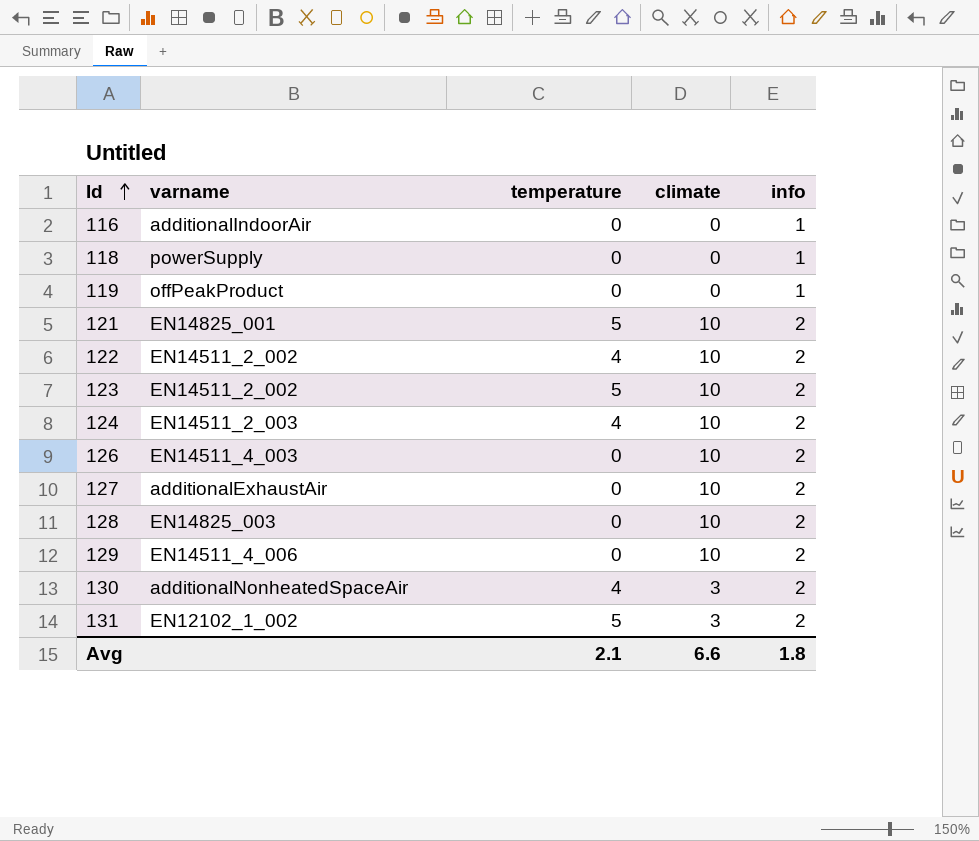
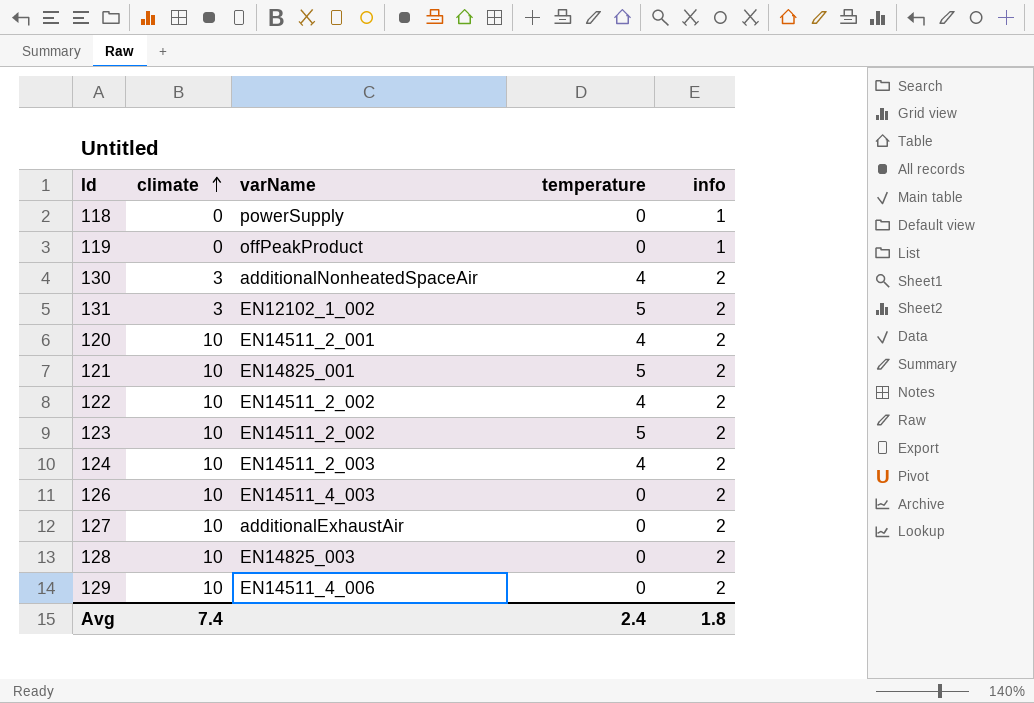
row order: Id ascending -> climate ascending
column climate | position: 4 -> 2
column name: varname -> varName
row 116: additionalIndoorAir | 0 | 0 | 1 -> none
row 120: none -> 10 | EN14511_2_001 | 4 | 2
Avg | climate: 6.6 -> 7.4
Avg | temperature: 2.1 -> 2.4

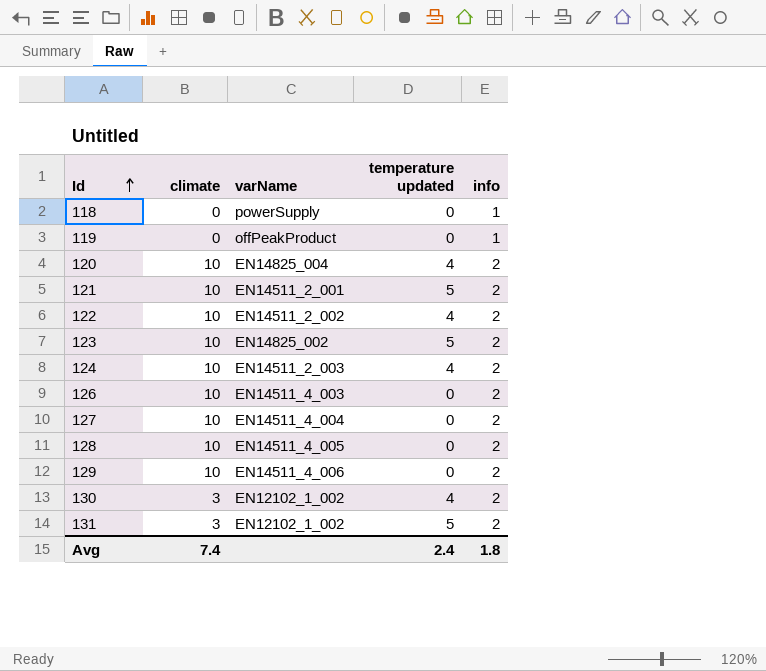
row order: climate ascending -> Id ascending
column name: temperature -> temperature updated
120 | varName: EN14511_2_001 -> EN14825_004
121 | varName: EN14825_001 -> EN14511_2_001
123 | varName: EN14511_2_002 -> EN14825_002
127 | varName: additionalExhaustAir -> EN14511_4_004
128 | varName: EN14825_003 -> EN14511_4_005
130 | varName: additionalNonheatedSpaceAir -> EN12102_1_002

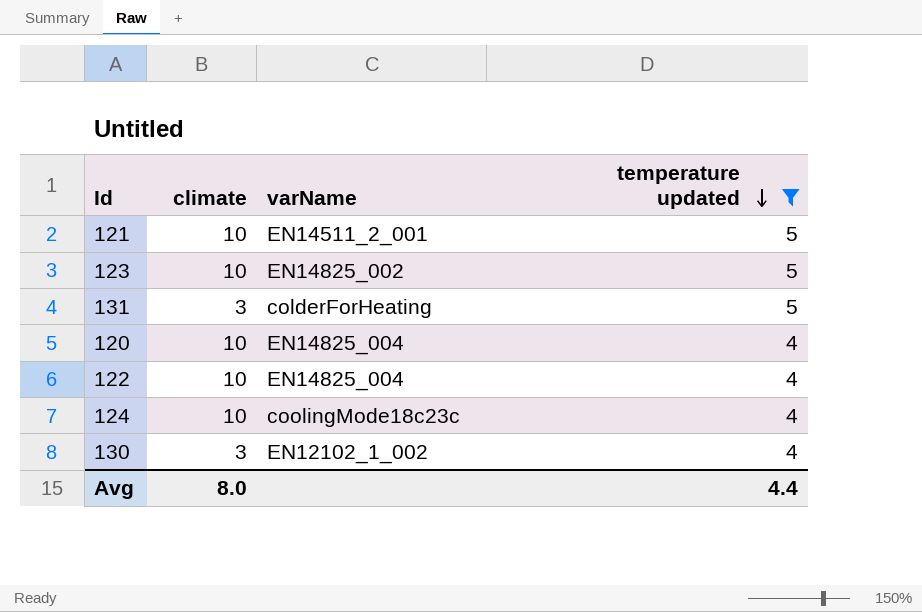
filter: none -> temperature updated != 0
row order: Id ascending -> temperature updated descending
column info | position: 5 -> none
131 | varName: EN12102_1_002 -> colderForHeating
122 | varName: EN14511_2_002 -> EN14825_004
124 | varName: EN14511_2_003 -> coolingMode18c23c
Avg | climate: 7.4 -> 8.0
Avg | temperature updated: 2.4 -> 4.4

